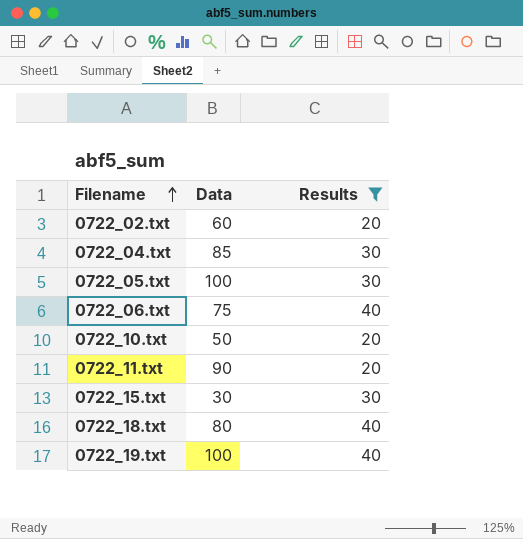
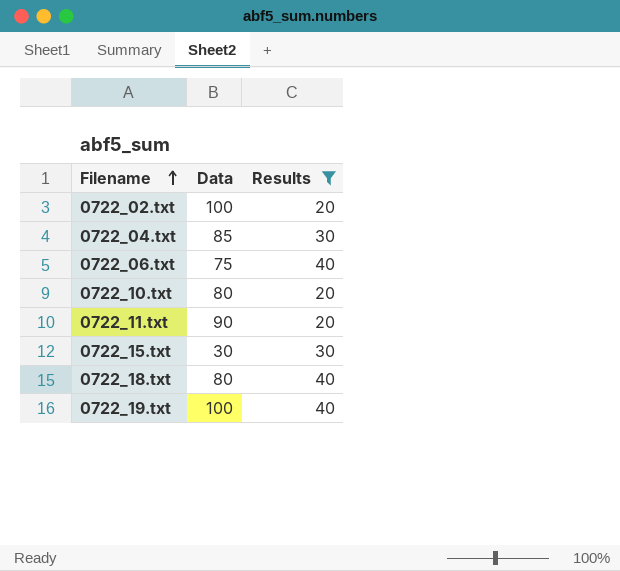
row 0722_05.txt: 100 | 30 -> none
0722_02.txt | Data: 60 -> 100
0722_10.txt | Data: 50 -> 80

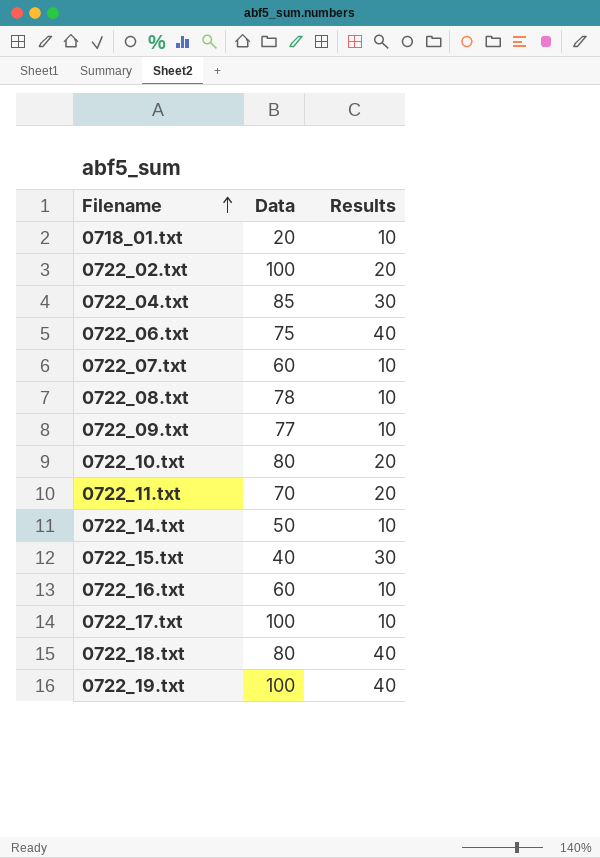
filter: Results != 10 -> none
0722_11.txt | Data: 90 -> 70
0722_15.txt | Data: 30 -> 40

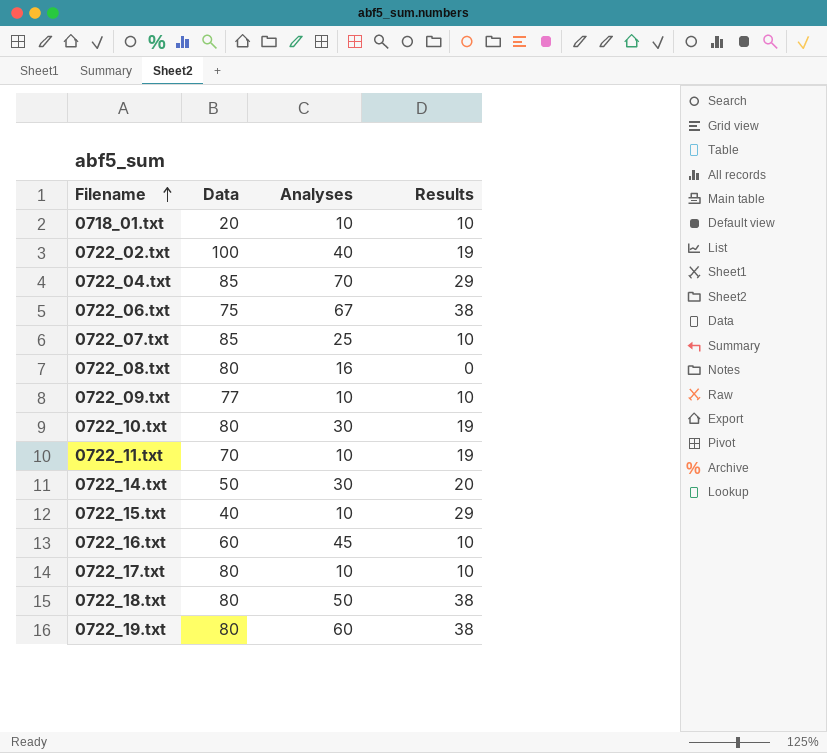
column Analyses | position: none -> 3
0722_02.txt | Results: 20 -> 19
0722_04.txt | Results: 30 -> 29
0722_06.txt | Results: 40 -> 38
0722_07.txt | Data: 60 -> 85
0722_08.txt | Data: 78 -> 80
0722_08.txt | Results: 10 -> 0
0722_10.txt | Results: 20 -> 19
0722_11.txt | Results: 20 -> 19
0722_14.txt | Results: 10 -> 20
0722_15.txt | Results: 30 -> 29
0722_17.txt | Data: 100 -> 80
0722_18.txt | Results: 40 -> 38
0722_19.txt | Data: 100 -> 80
0722_19.txt | Results: 40 -> 38

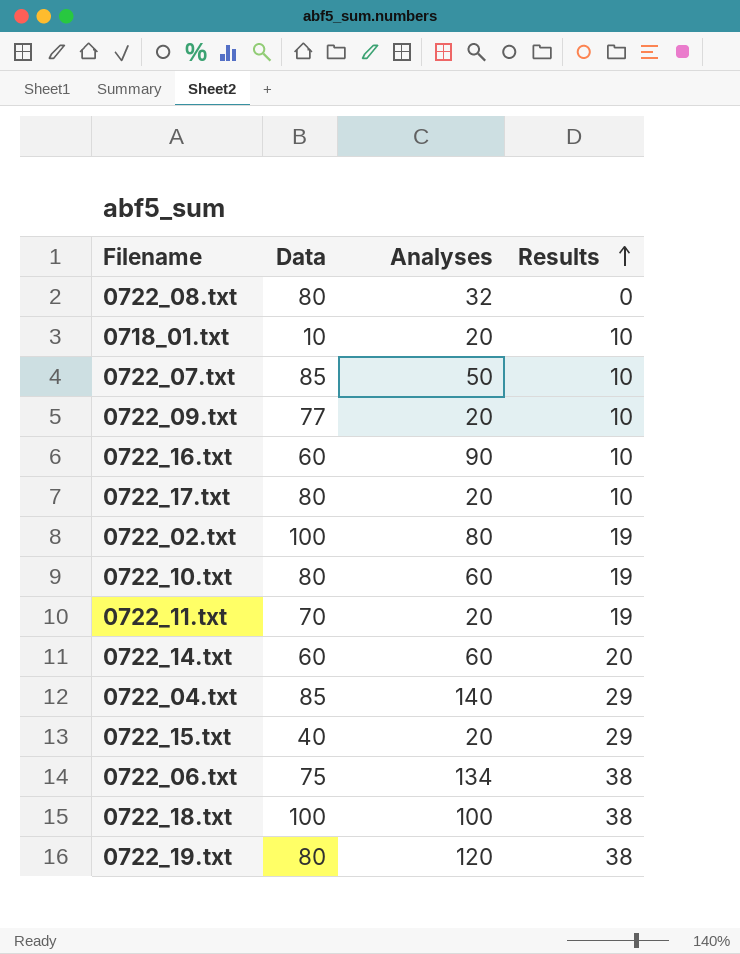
row order: Filename ascending -> Results ascending
0722_08.txt | Analyses: 16 -> 32
0718_01.txt | Data: 20 -> 10
0718_01.txt | Analyses: 10 -> 20
0722_07.txt | Analyses: 25 -> 50
0722_09.txt | Analyses: 10 -> 20
0722_16.txt | Analyses: 45 -> 90
0722_17.txt | Analyses: 10 -> 20
0722_02.txt | Analyses: 40 -> 80
0722_10.txt | Analyses: 30 -> 60
0722_11.txt | Analyses: 10 -> 20
0722_14.txt | Data: 50 -> 60
0722_14.txt | Analyses: 30 -> 60
0722_04.txt | Analyses: 70 -> 140
0722_15.txt | Analyses: 10 -> 20
0722_06.txt | Analyses: 67 -> 134
0722_18.txt | Data: 80 -> 100
0722_18.txt | Analyses: 50 -> 100
0722_19.txt | Analyses: 60 -> 120

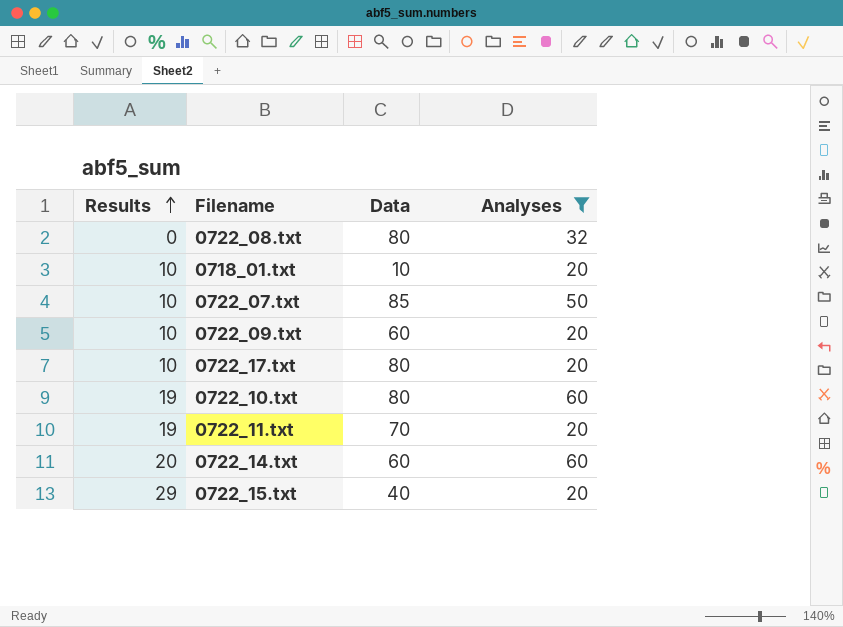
filter: none -> Analyses <= 60
column Results | position: 4 -> 1
0722_09.txt | Data: 77 -> 60

